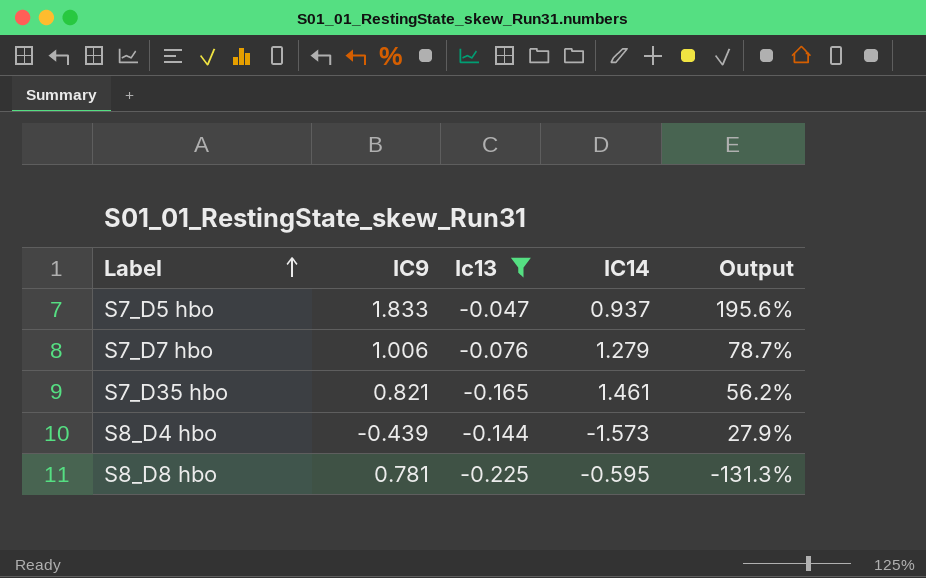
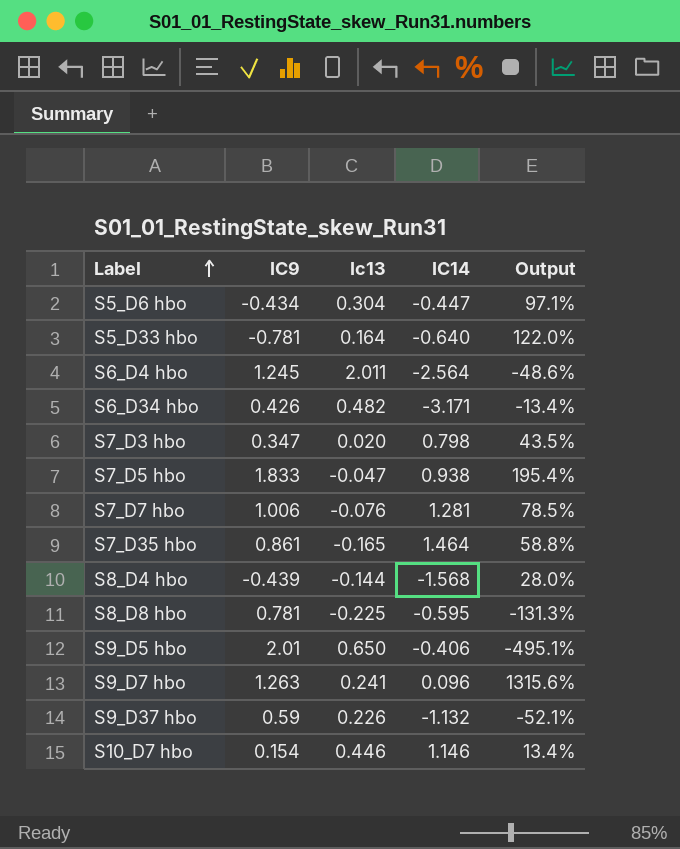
filter: Ic13 <= -0.047 -> none
S7_D5 hbo | IC14: 0.937 -> 0.938
S7_D5 hbo | Output: 195.6% -> 195.4%
S7_D7 hbo | IC14: 1.279 -> 1.281
S7_D7 hbo | Output: 78.7% -> 78.5%
S7_D35 hbo | IC9: 0.821 -> 0.861
S7_D35 hbo | IC14: 1.461 -> 1.464
S7_D35 hbo | Output: 56.2% -> 58.8%
S8_D4 hbo | IC14: -1.573 -> -1.568
S8_D4 hbo | Output: 27.9% -> 28.0%

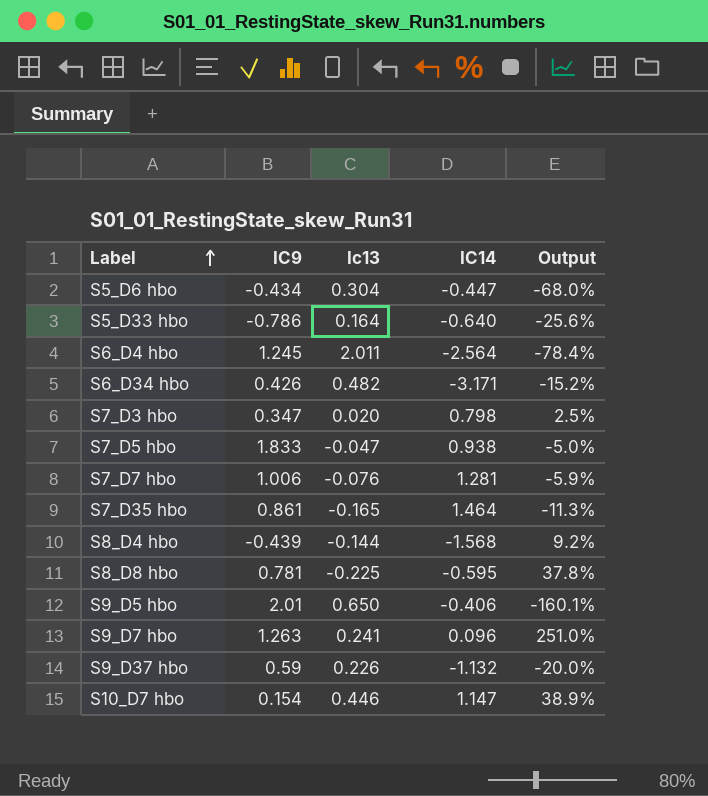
column Output | formula: [IC9] / [IC14] -> [Ic13] / [IC14]
S5_D33 hbo | IC9: -0.781 -> -0.786
S10_D7 hbo | IC14: 1.146 -> 1.147

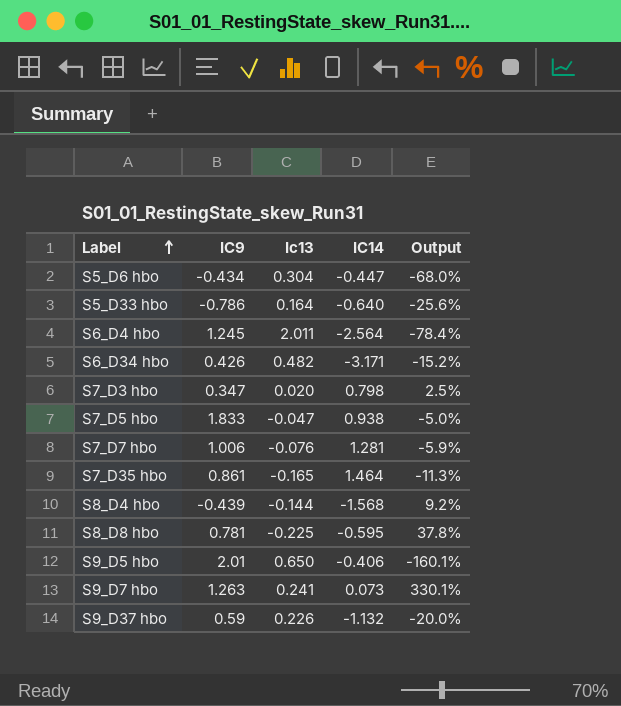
row S10_D7 hbo: 0.154 | 0.446 | 1.147 | 38.9% -> none
S9_D7 hbo | IC14: 0.096 -> 0.073
S9_D7 hbo | Output: 251.0% -> 330.1%

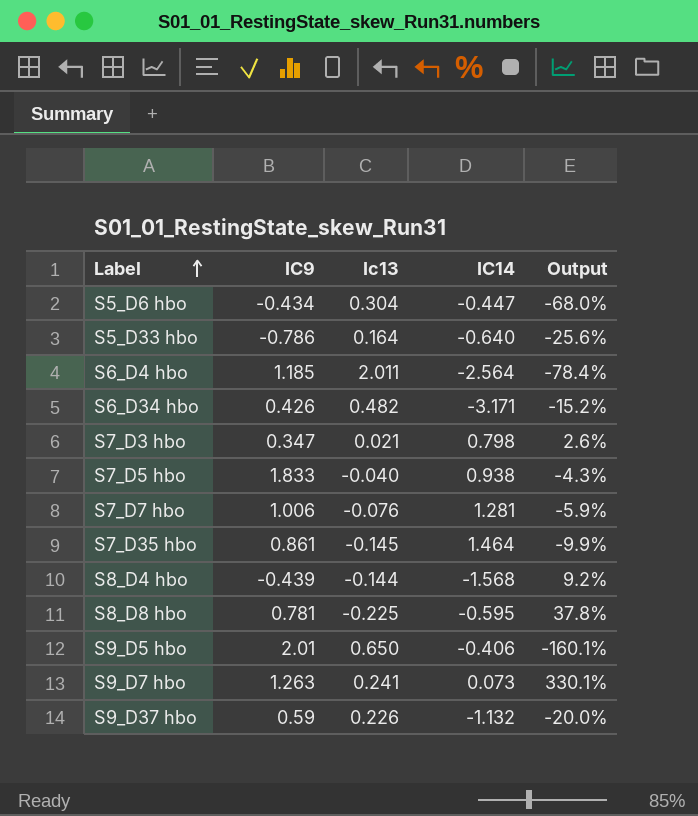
S6_D4 hbo | IC9: 1.245 -> 1.185
S7_D3 hbo | Ic13: 0.020 -> 0.021
S7_D3 hbo | Output: 2.5% -> 2.6%
S7_D5 hbo | Ic13: -0.047 -> -0.040
S7_D5 hbo | Output: -5.0% -> -4.3%
S7_D35 hbo | Ic13: -0.165 -> -0.145
S7_D35 hbo | Output: -11.3% -> -9.9%

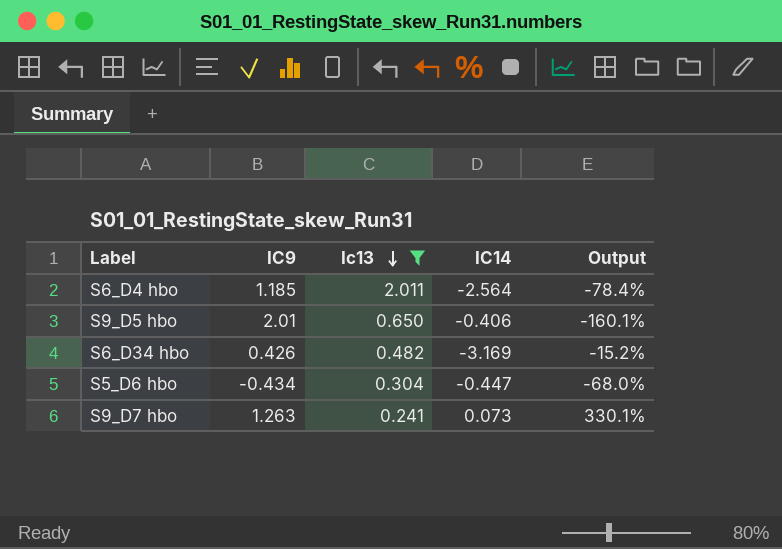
filter: none -> Ic13 >= 0.241
row order: Label ascending -> Ic13 descending
S6_D34 hbo | IC14: -3.171 -> -3.169

